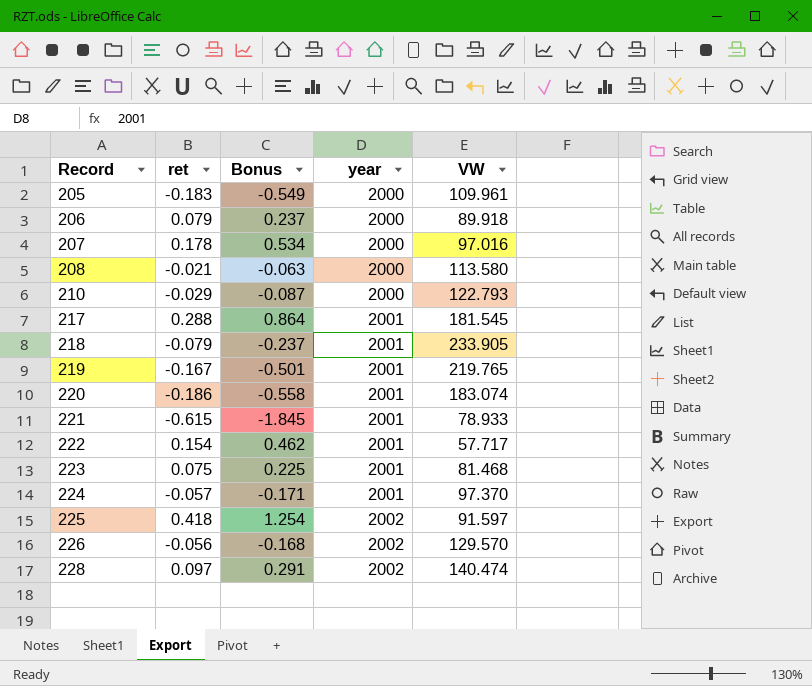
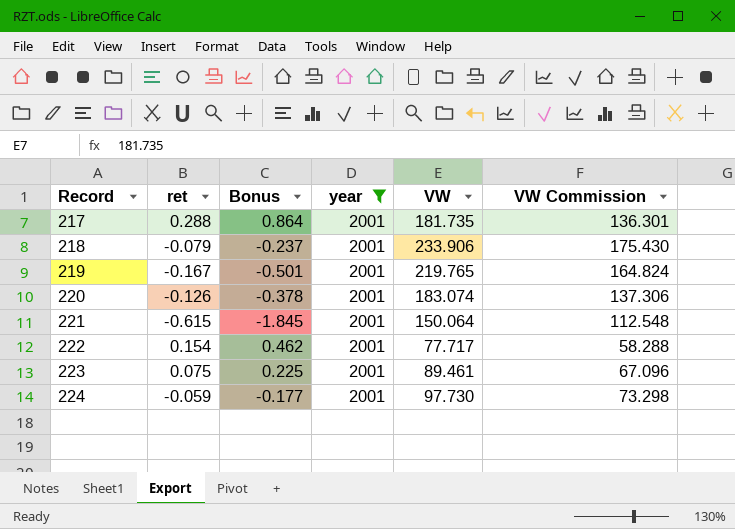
filter: none -> year = 2001
column VW Commission | formula: none -> [VW] * 0.75
217 | VW: 181.545 -> 181.735
218 | VW: 233.905 -> 233.906
220 | ret: -0.186 -> -0.126
220 | Bonus: -0.558 -> -0.378
221 | VW: 78.933 -> 150.064
222 | VW: 57.717 -> 77.717
223 | VW: 81.468 -> 89.461
224 | ret: -0.057 -> -0.059
224 | Bonus: -0.171 -> -0.177
224 | VW: 97.370 -> 97.730

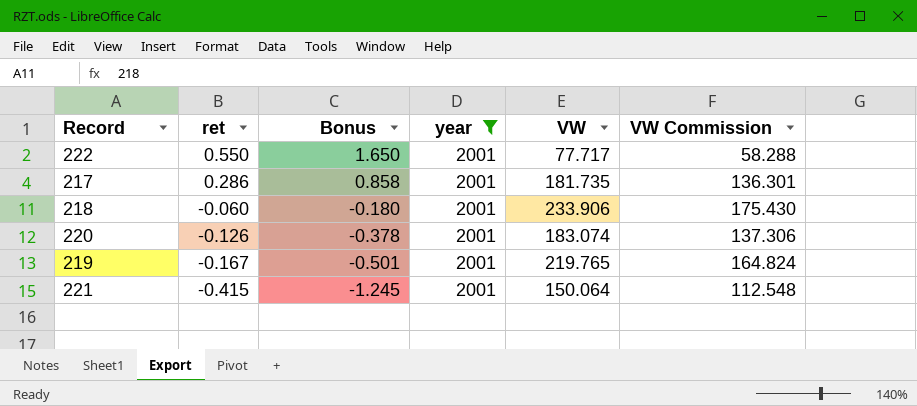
row order: Record ascending -> ret descending
row 223: 0.075 | 0.225 | 2001 | 89.461 | 67.096 -> none
row 224: -0.059 | -0.177 | 2001 | 97.730 | 73.298 -> none
222 | ret: 0.154 -> 0.550
222 | Bonus: 0.462 -> 1.650
217 | ret: 0.288 -> 0.286
217 | Bonus: 0.864 -> 0.858
218 | ret: -0.079 -> -0.060
218 | Bonus: -0.237 -> -0.180
221 | ret: -0.615 -> -0.415
221 | Bonus: -1.845 -> -1.245

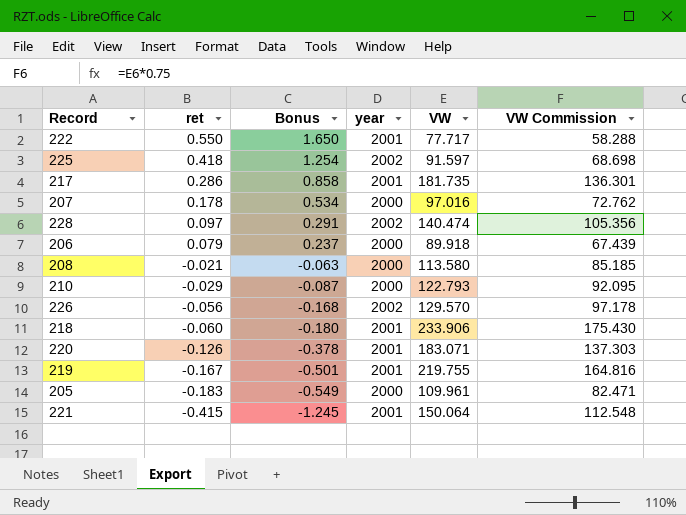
filter: year = 2001 -> none
220 | VW: 183.074 -> 183.071
220 | VW Commission: 137.306 -> 137.303
219 | VW: 219.765 -> 219.755
219 | VW Commission: 164.824 -> 164.816

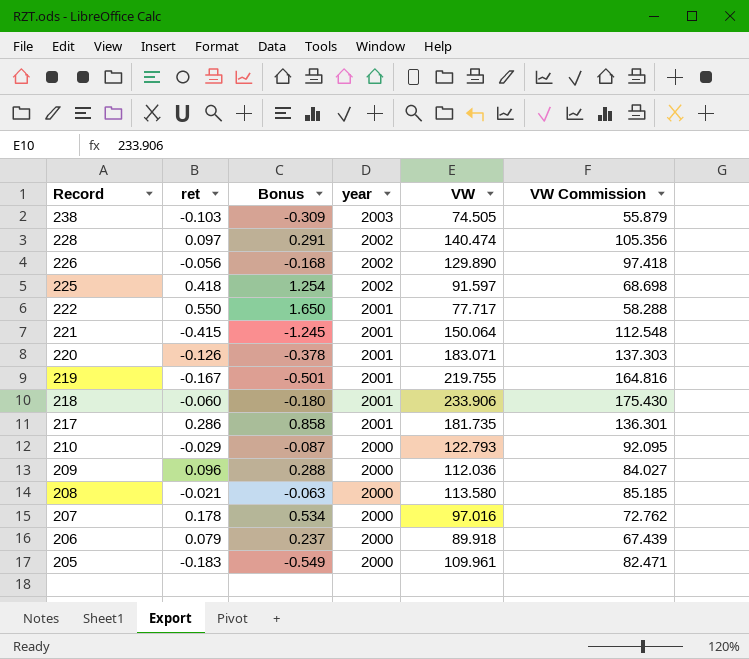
row order: ret descending -> Record descending
row 238: none -> -0.103 | -0.309 | 2003 | 74.505 | 55.879
226 | VW: 129.570 -> 129.890
226 | VW Commission: 97.178 -> 97.418
row 209: none -> 0.096 | 0.288 | 2000 | 112.036 | 84.027

